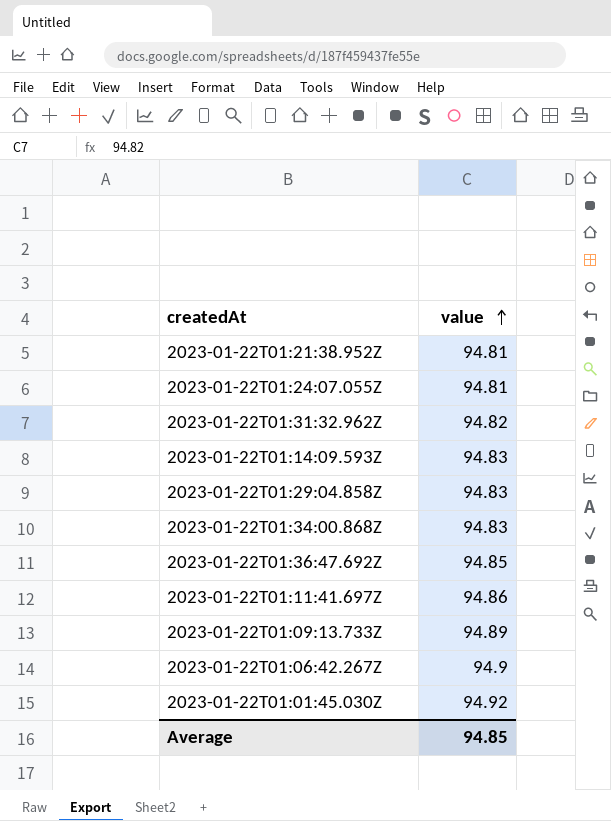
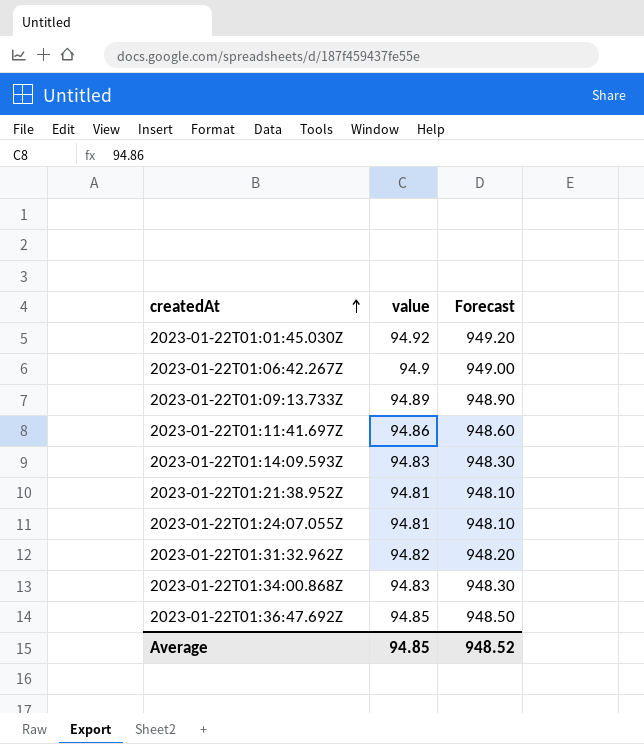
row order: value ascending -> createdAt ascending
column Forecast | formula: none -> [value] * 10
row 2023-01-22T01:29:04.858Z: 94.83 -> none

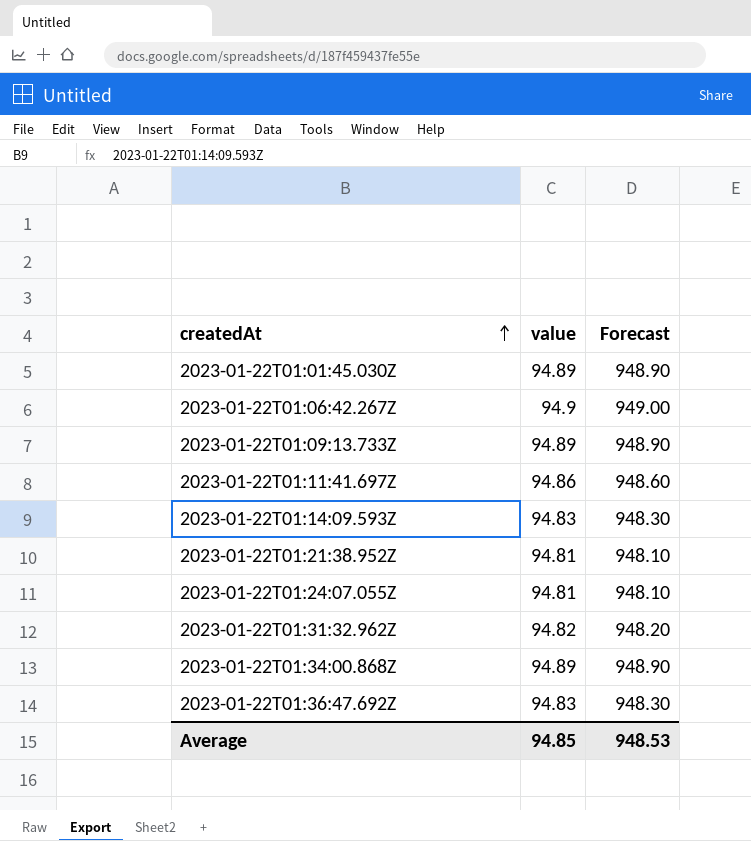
2023-01-22T01:01:45.030Z | value: 94.92 -> 94.89
2023-01-22T01:01:45.030Z | Forecast: 949.20 -> 948.90
2023-01-22T01:34:00.868Z | value: 94.83 -> 94.89
2023-01-22T01:34:00.868Z | Forecast: 948.30 -> 948.90
2023-01-22T01:36:47.692Z | value: 94.85 -> 94.83
2023-01-22T01:36:47.692Z | Forecast: 948.50 -> 948.30
Average | Forecast: 948.52 -> 948.53

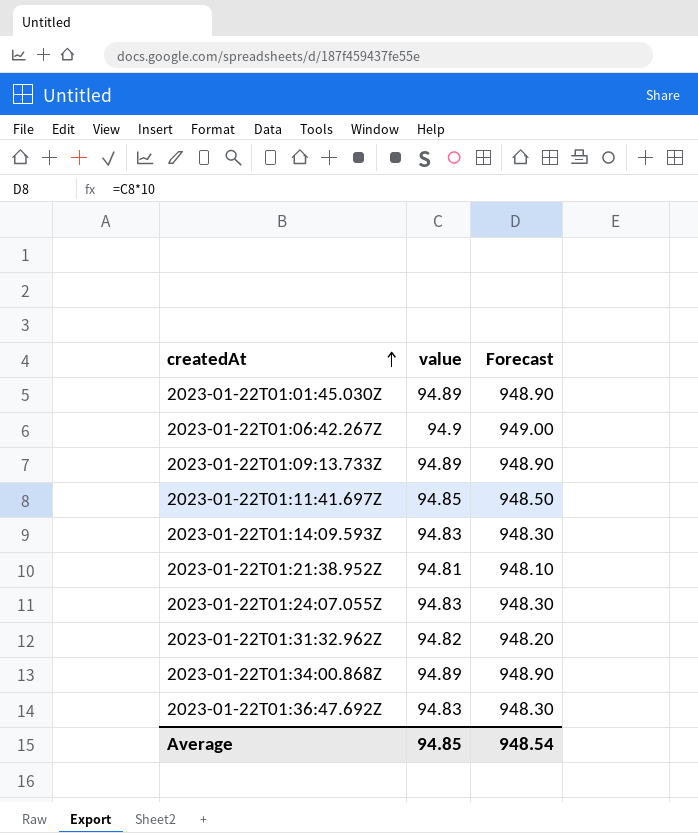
2023-01-22T01:11:41.697Z | value: 94.86 -> 94.85
2023-01-22T01:11:41.697Z | Forecast: 948.60 -> 948.50
2023-01-22T01:24:07.055Z | value: 94.81 -> 94.83
2023-01-22T01:24:07.055Z | Forecast: 948.10 -> 948.30
Average | Forecast: 948.53 -> 948.54

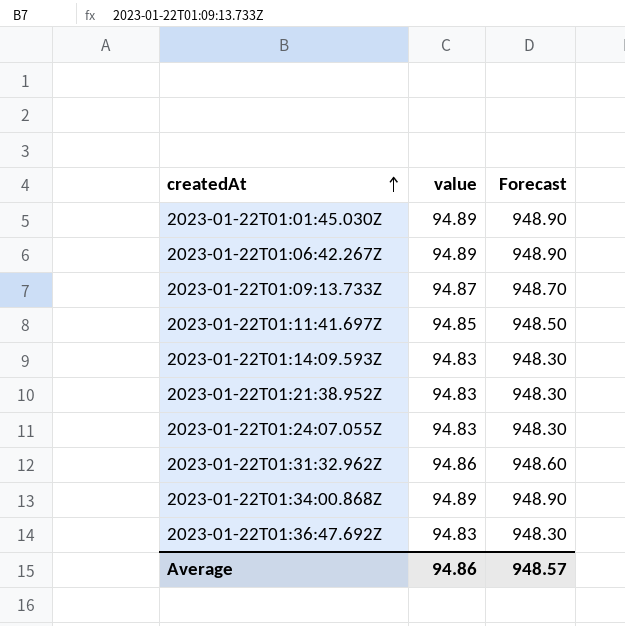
2023-01-22T01:06:42.267Z | value: 94.9 -> 94.89
2023-01-22T01:06:42.267Z | Forecast: 949.00 -> 948.90
2023-01-22T01:09:13.733Z | value: 94.89 -> 94.87
2023-01-22T01:09:13.733Z | Forecast: 948.90 -> 948.70
2023-01-22T01:21:38.952Z | value: 94.81 -> 94.83
2023-01-22T01:21:38.952Z | Forecast: 948.10 -> 948.30
2023-01-22T01:31:32.962Z | value: 94.82 -> 94.86
2023-01-22T01:31:32.962Z | Forecast: 948.20 -> 948.60
Average | value: 94.85 -> 94.86
Average | Forecast: 948.54 -> 948.57

